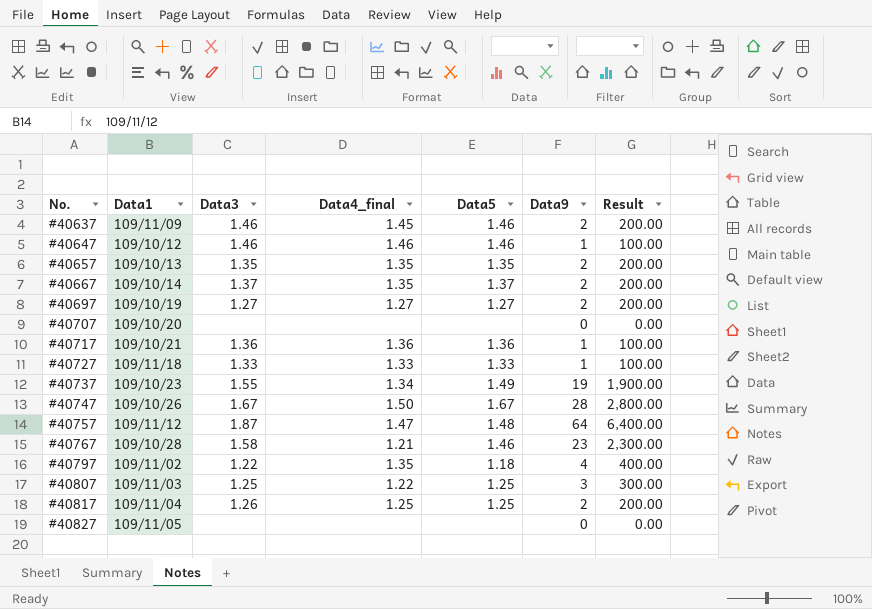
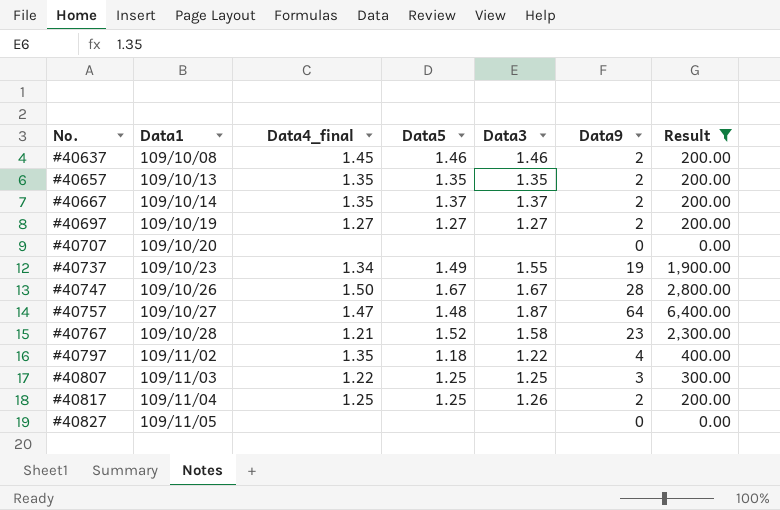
filter: none -> Result != 100.00
column Data3 | position: 3 -> 5
#40637 | Data1: 109/11/09 -> 109/10/08
#40757 | Data1: 109/11/12 -> 109/10/27
#40767 | Data5: 1.46 -> 1.52

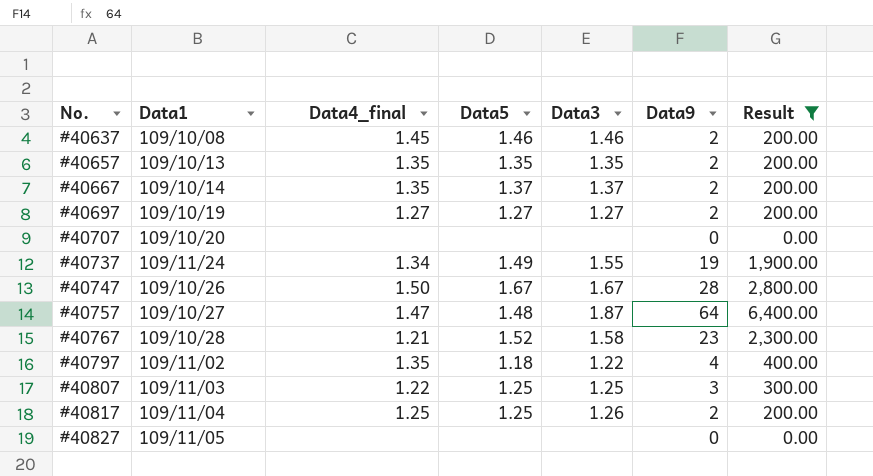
#40737 | Data1: 109/10/23 -> 109/11/24

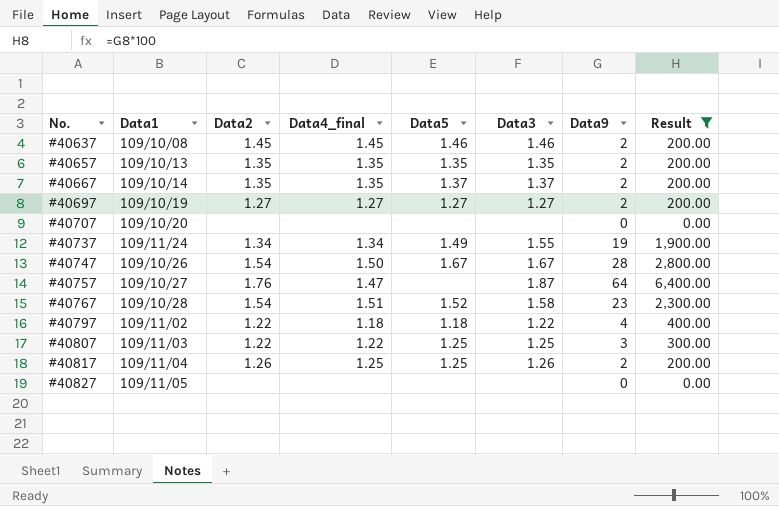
column Data2 | position: none -> 3
#40757 | Data5: 1.48 -> none
#40767 | Data4_final: 1.21 -> 1.51
#40797 | Data4_final: 1.35 -> 1.18

